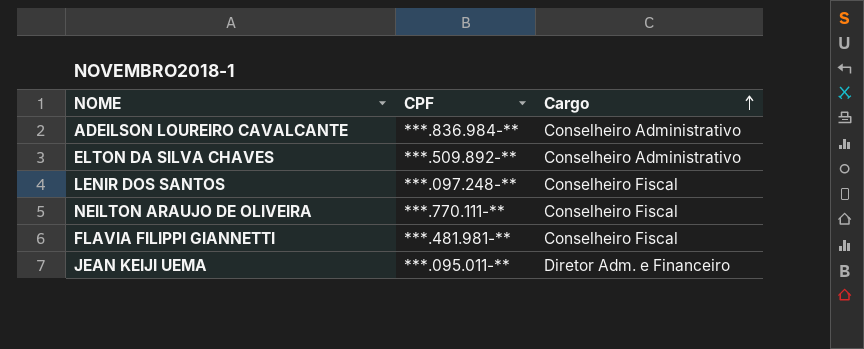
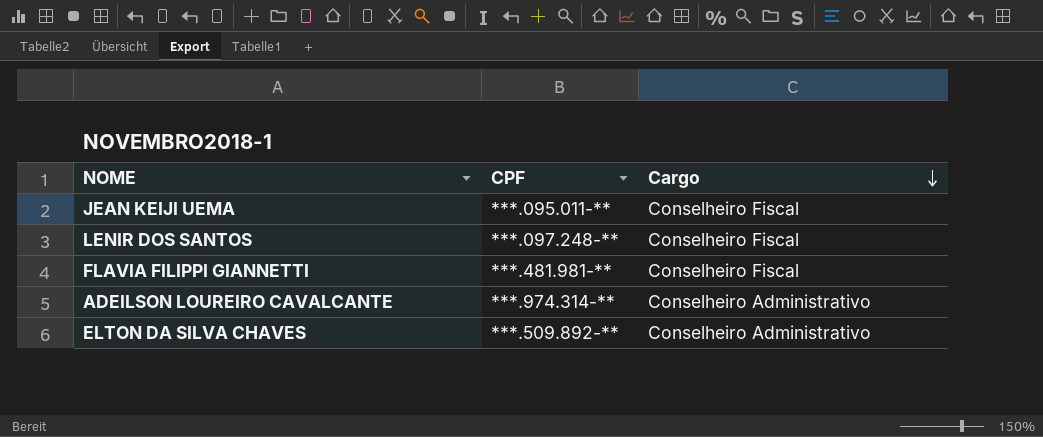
row order: Cargo ascending -> Cargo descending
row NEILTON ARAUJO DE OLIVEIRA: ***.770.111-** | Conselheiro Fiscal -> none
JEAN KEIJI UEMA | Cargo: Diretor Adm. e Financeiro -> Conselheiro Fiscal
ADEILSON LOUREIRO CAVALCANTE | CPF: ***.836.984-** -> ***.974.314-**

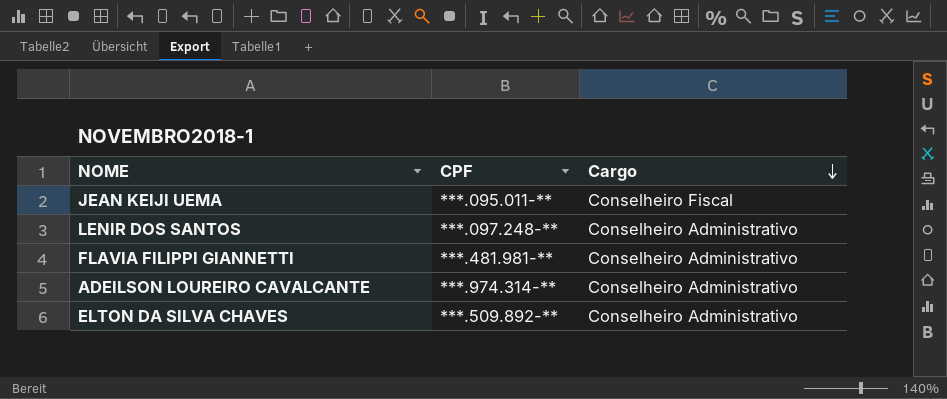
LENIR DOS SANTOS | Cargo: Conselheiro Fiscal -> Conselheiro Administrativo
FLAVIA FILIPPI GIANNETTI | Cargo: Conselheiro Fiscal -> Conselheiro Administrativo

